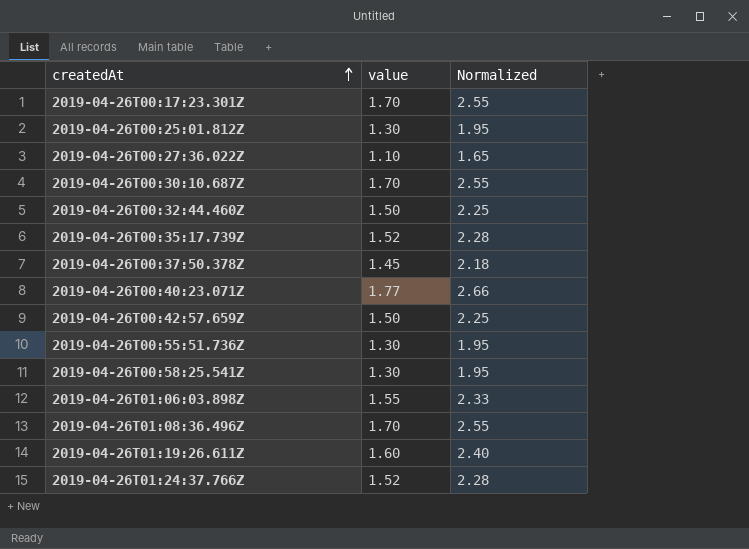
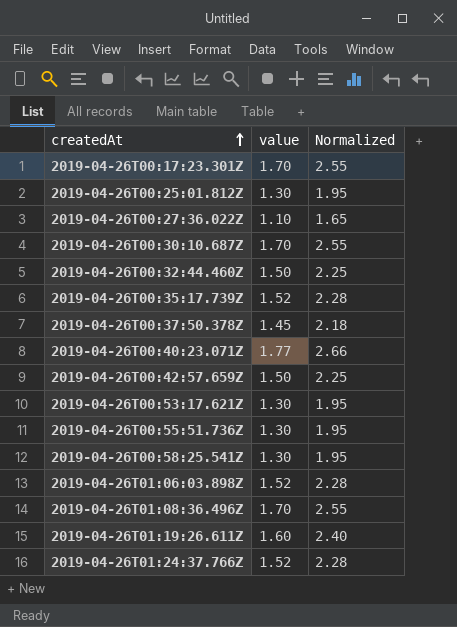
row 2019-04-26T00:53:17.621Z: none -> 1.30 | 1.95
2019-04-26T01:06:03.898Z | value: 1.55 -> 1.52
2019-04-26T01:06:03.898Z | Normalized: 2.33 -> 2.28

